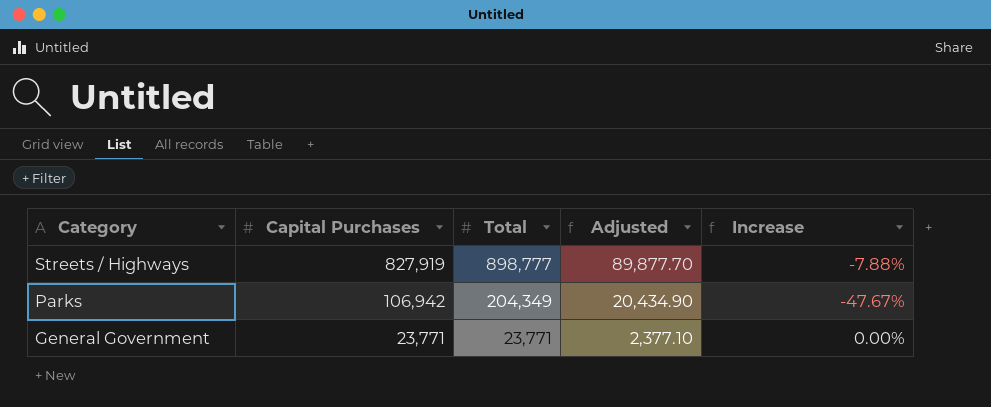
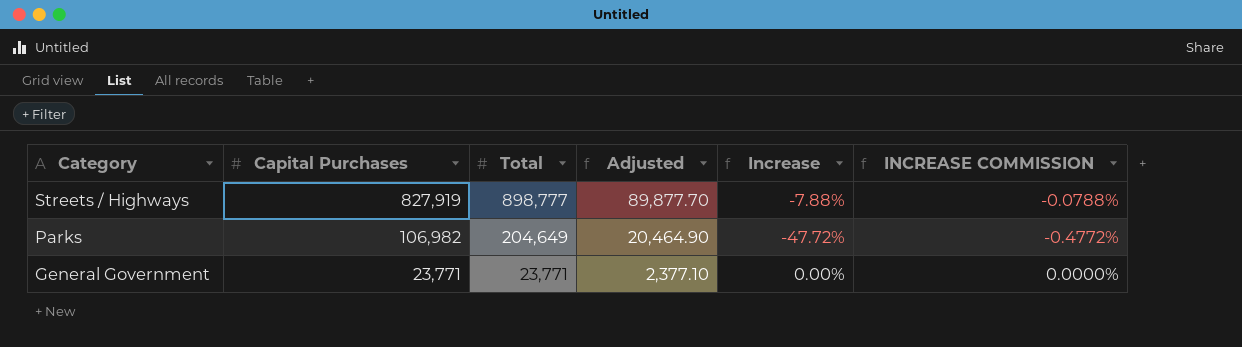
column INCREASE COMMISSION | formula: none -> [Increase] * 0.01
Parks | Capital Purchases: 106,942 -> 106,982
Parks | Total: 204,349 -> 204,649
Parks | Adjusted: 20,434.90 -> 20,464.90
Parks | Increase: -47.67% -> -47.72%

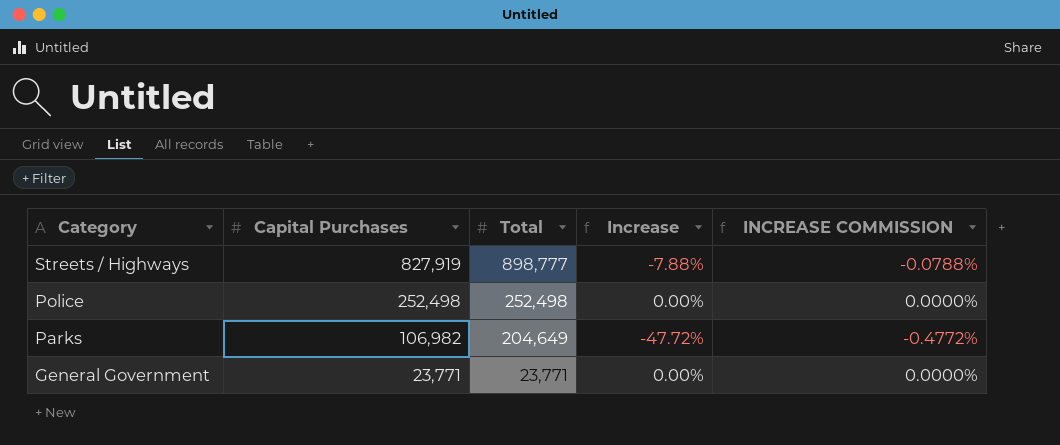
column Adjusted | formula: [Total] * 0.1 -> none
row Police: none -> 252,498 | 252,498 | 0.00% | 0.0000%

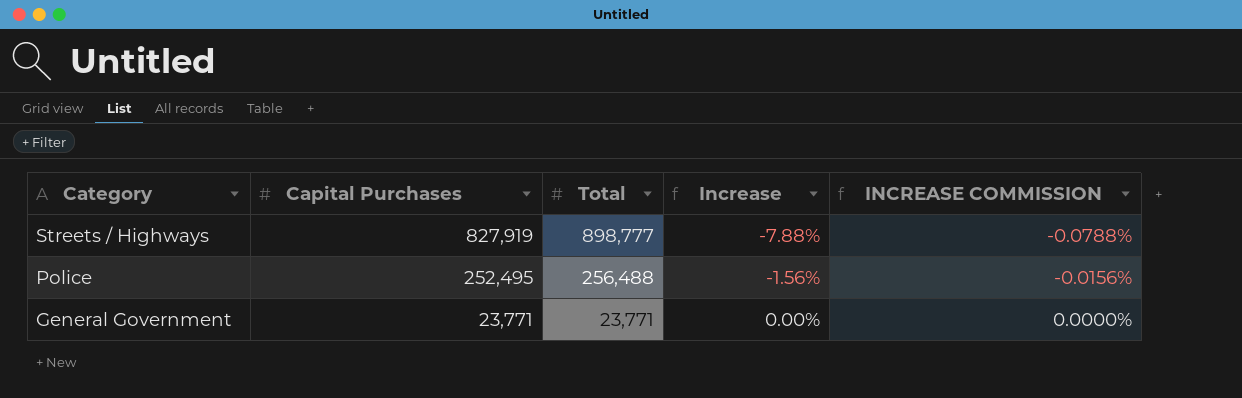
row Parks: 106,982 | 204,649 | -47.72% | -0.4772% -> none
Police | Capital Purchases: 252,498 -> 252,495
Police | Total: 252,498 -> 256,488
Police | Increase: 0.00% -> -1.56%
Police | INCREASE COMMISSION: 0.0000% -> -0.0156%

